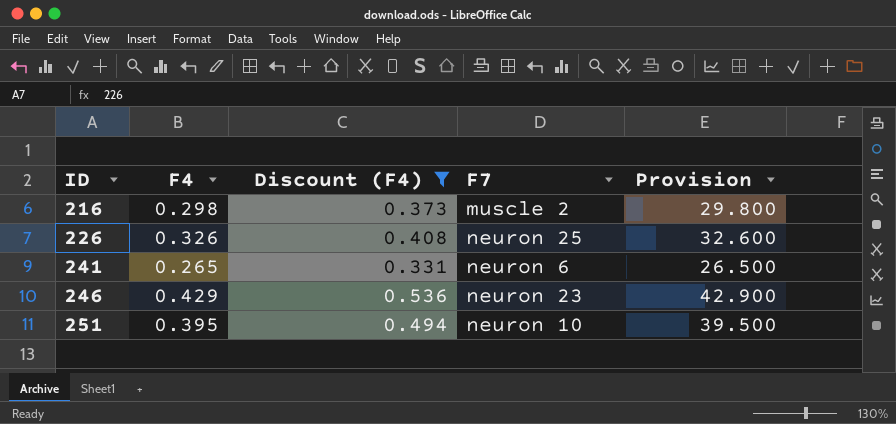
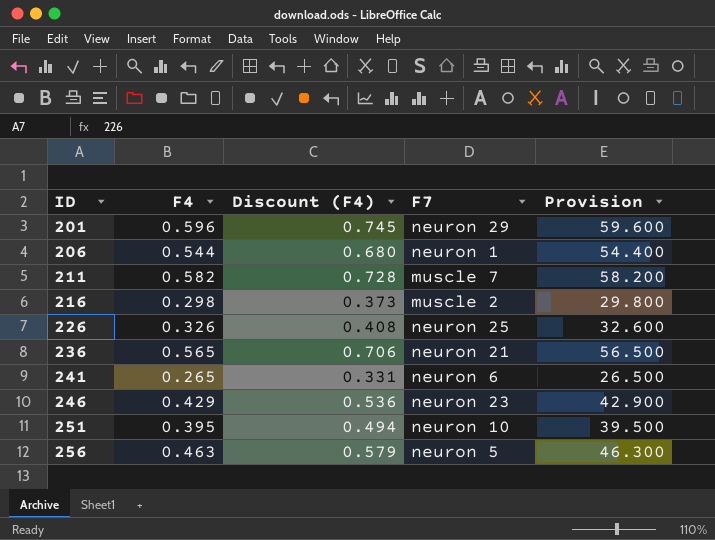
filter: Discount (F4) <= 0.536 -> none

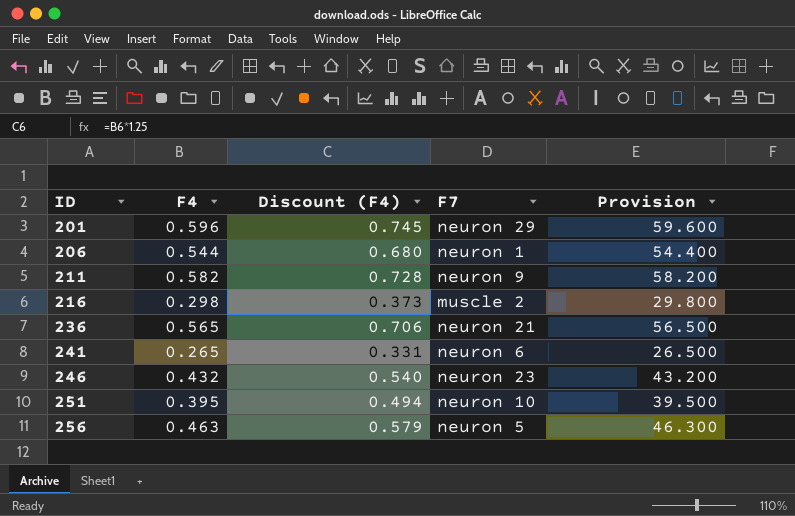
row 226: 0.326 | 0.408 | neuron 25 | 32.600 -> none
211 | F7: muscle 7 -> neuron 9
246 | F4: 0.429 -> 0.432
246 | Discount (F4): 0.536 -> 0.540
246 | Provision: 42.900 -> 43.200

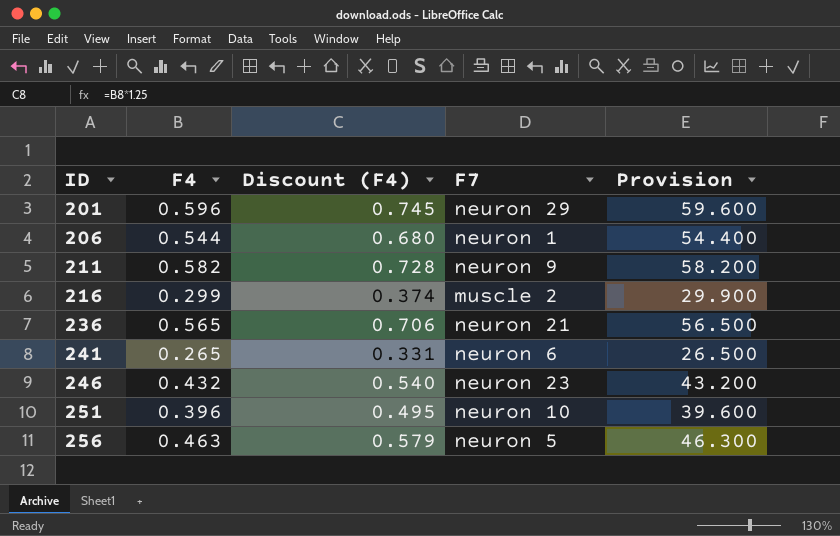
216 | F4: 0.298 -> 0.299
216 | Discount (F4): 0.373 -> 0.374
216 | Provision: 29.800 -> 29.900
251 | F4: 0.395 -> 0.396
251 | Discount (F4): 0.494 -> 0.495
251 | Provision: 39.500 -> 39.600

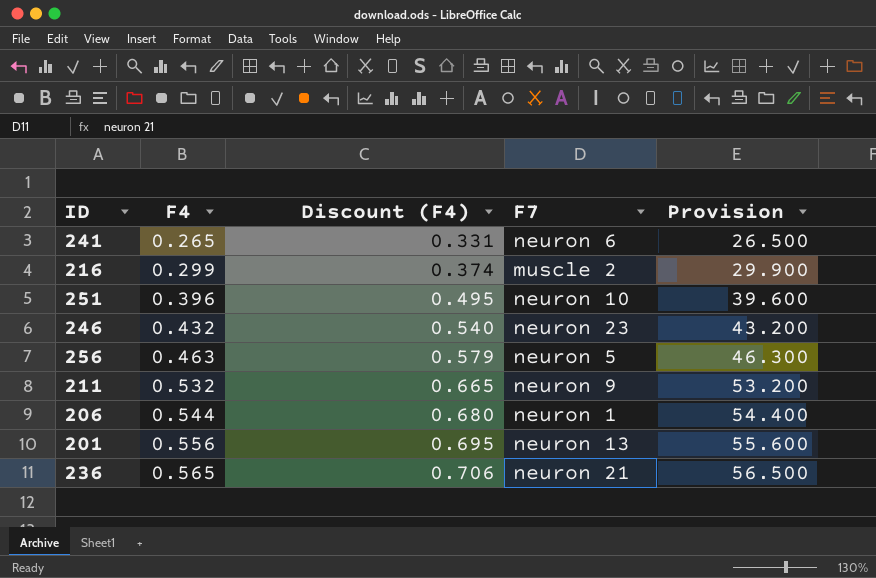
row order: ID ascending -> F4 ascending
211 | F4: 0.582 -> 0.532
211 | Discount (F4): 0.728 -> 0.665
211 | Provision: 58.200 -> 53.200
201 | F4: 0.596 -> 0.556
201 | Discount (F4): 0.745 -> 0.695
201 | F7: neuron 29 -> neuron 13
201 | Provision: 59.600 -> 55.600

